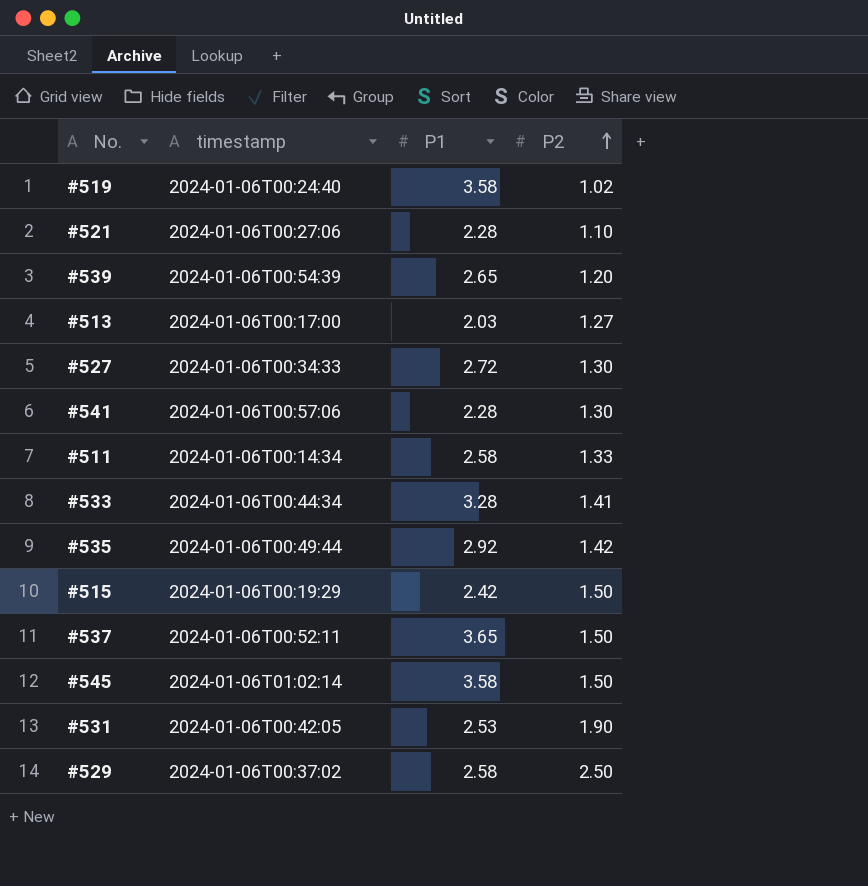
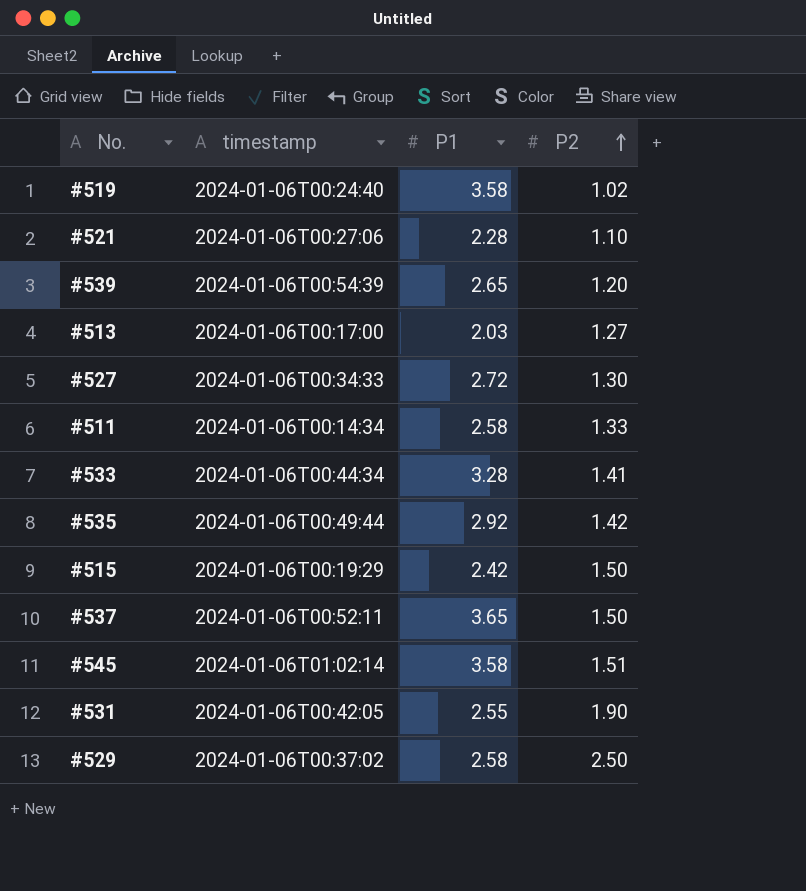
row #541: 2024-01-06T00:57:06 | 2.28 | 1.30 -> none
#545 | P2: 1.50 -> 1.51
#531 | P1: 2.53 -> 2.55

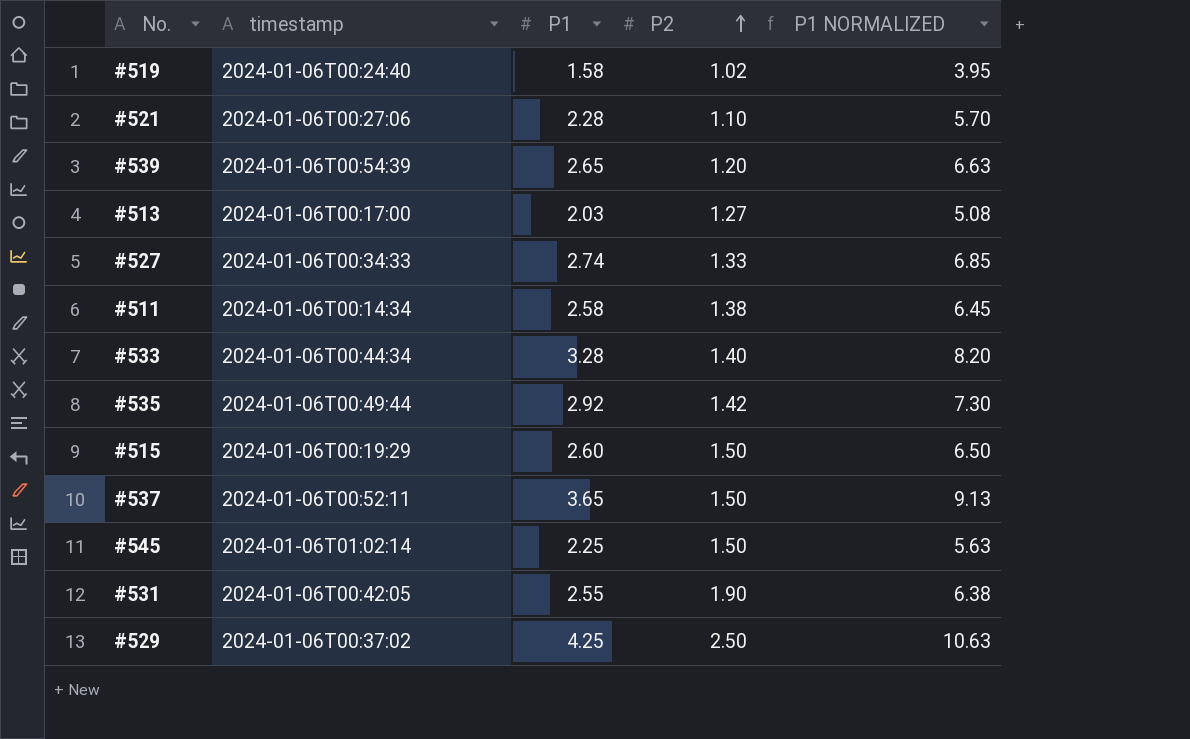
column P1 NORMALIZED | formula: none -> [P1] * 2.5
#519 | P1: 3.58 -> 1.58
#527 | P1: 2.72 -> 2.74
#527 | P2: 1.30 -> 1.33
#511 | P2: 1.33 -> 1.38
#533 | P2: 1.41 -> 1.40
#515 | P1: 2.42 -> 2.60
#545 | P1: 3.58 -> 2.25
#545 | P2: 1.51 -> 1.50
#529 | P1: 2.58 -> 4.25

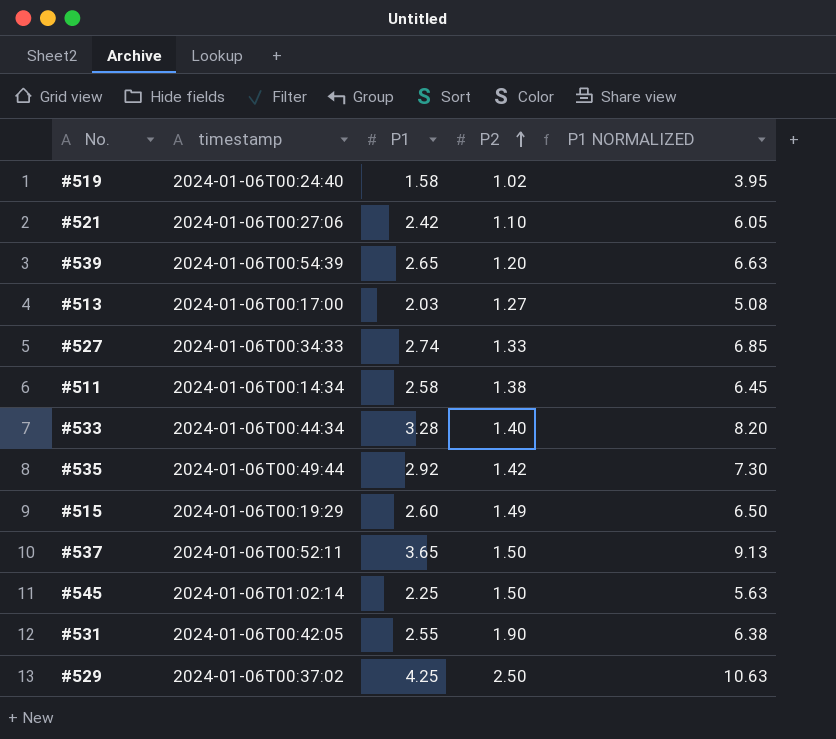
#521 | P1: 2.28 -> 2.42
#521 | P1 NORMALIZED: 5.70 -> 6.05
#515 | P2: 1.50 -> 1.49

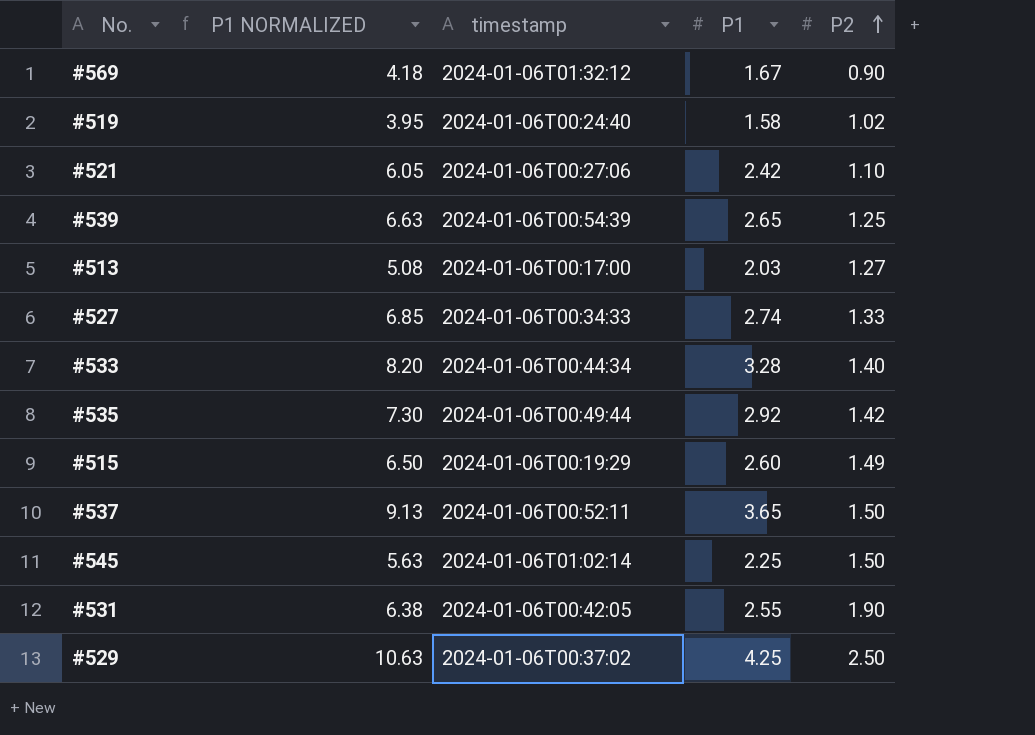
column P1 NORMALIZED | position: 5 -> 2
row #511: 2024-01-06T00:14:34 | 2.58 | 1.38 | 6.45 -> none
row #569: none -> 4.18 | 2024-01-06T01:32:12 | 1.67 | 0.90
#539 | P2: 1.20 -> 1.25

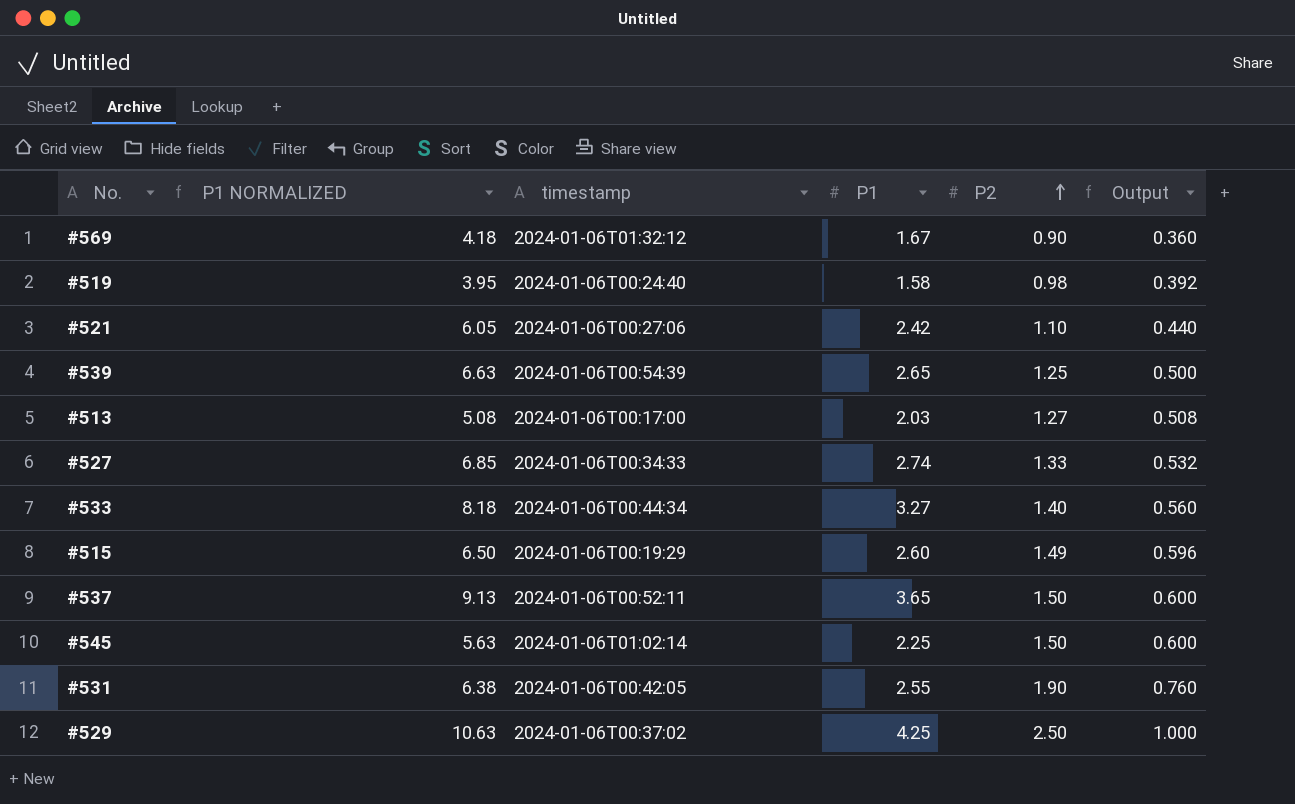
column Output | formula: none -> [P2] * 0.4
row #535: 7.30 | 2024-01-06T00:49:44 | 2.92 | 1.42 -> none
#519 | P2: 1.02 -> 0.98
#533 | P1 NORMALIZED: 8.20 -> 8.18
#533 | P1: 3.28 -> 3.27

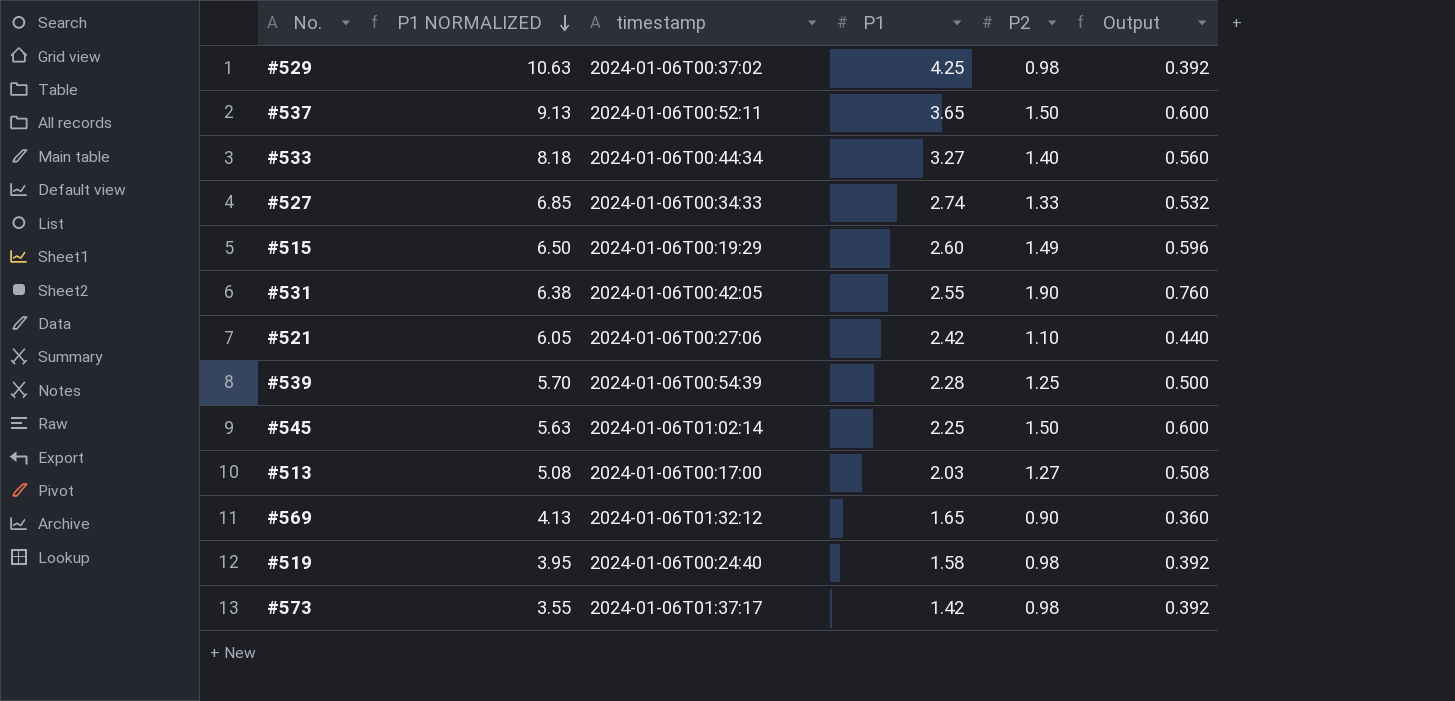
row order: P2 ascending -> P1 NORMALIZED descending
#529 | P2: 2.50 -> 0.98
#529 | Output: 1.000 -> 0.392
#539 | P1 NORMALIZED: 6.63 -> 5.70
#539 | P1: 2.65 -> 2.28
#569 | P1 NORMALIZED: 4.18 -> 4.13
#569 | P1: 1.67 -> 1.65
row #573: none -> 3.55 | 2024-01-06T01:37:17 | 1.42 | 0.98 | 0.392

